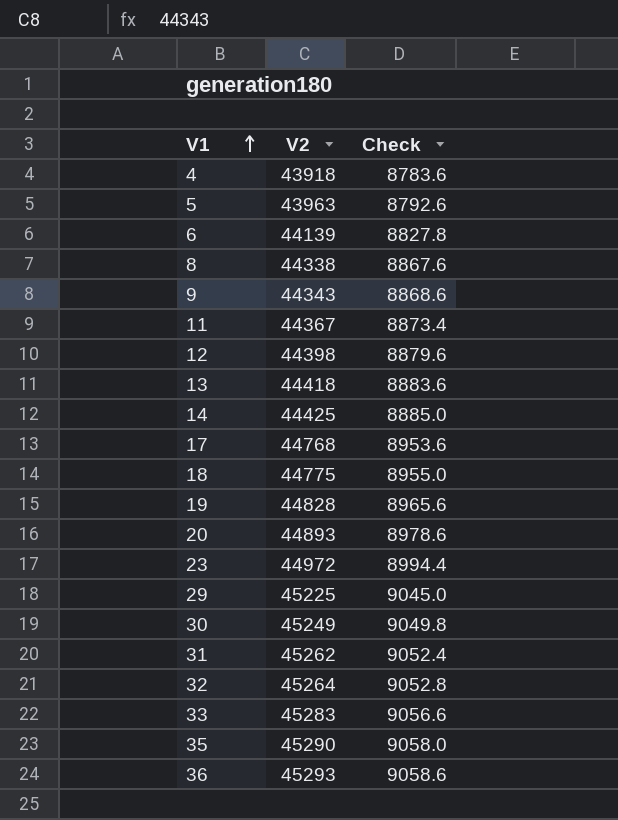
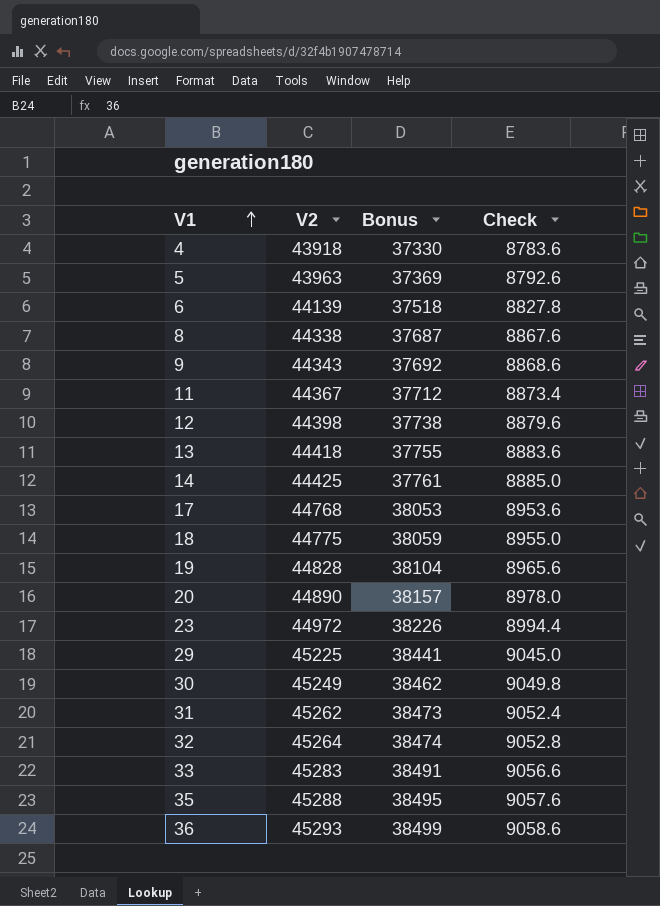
column Bonus | formula: none -> [V2] * 0.85
20 | V2: 44893 -> 44890
20 | Check: 8978.6 -> 8978.0
35 | V2: 45290 -> 45288
35 | Check: 9058.0 -> 9057.6

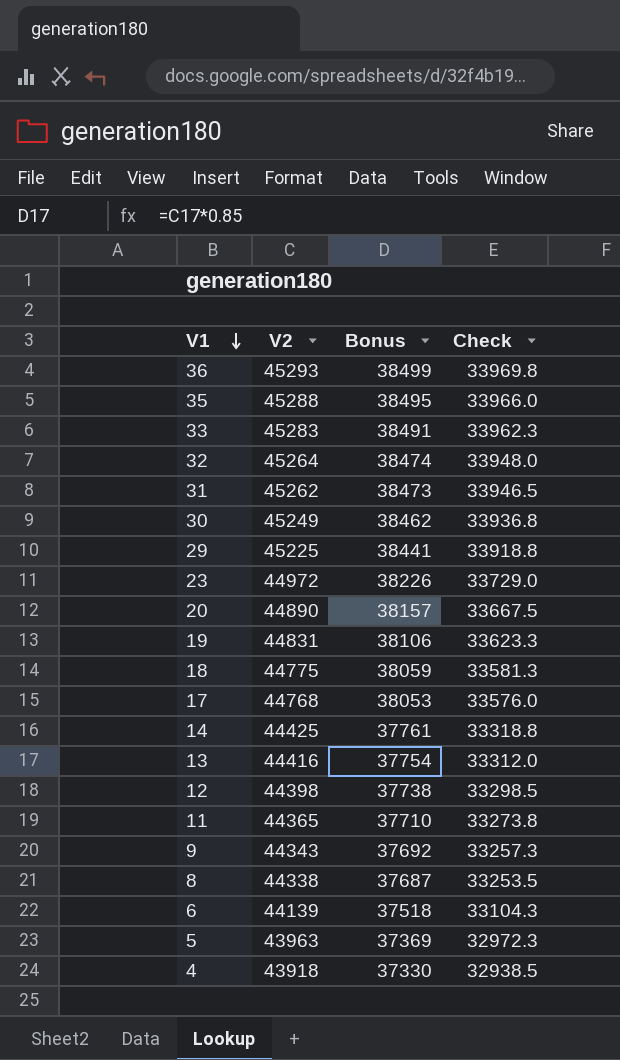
row order: V1 ascending -> V1 descending
column Check | formula: [V2] * 0.2 -> [V2] * 0.75
19 | V2: 44828 -> 44831
19 | Bonus: 38104 -> 38106
13 | V2: 44418 -> 44416
13 | Bonus: 37755 -> 37754
11 | V2: 44367 -> 44365
11 | Bonus: 37712 -> 37710

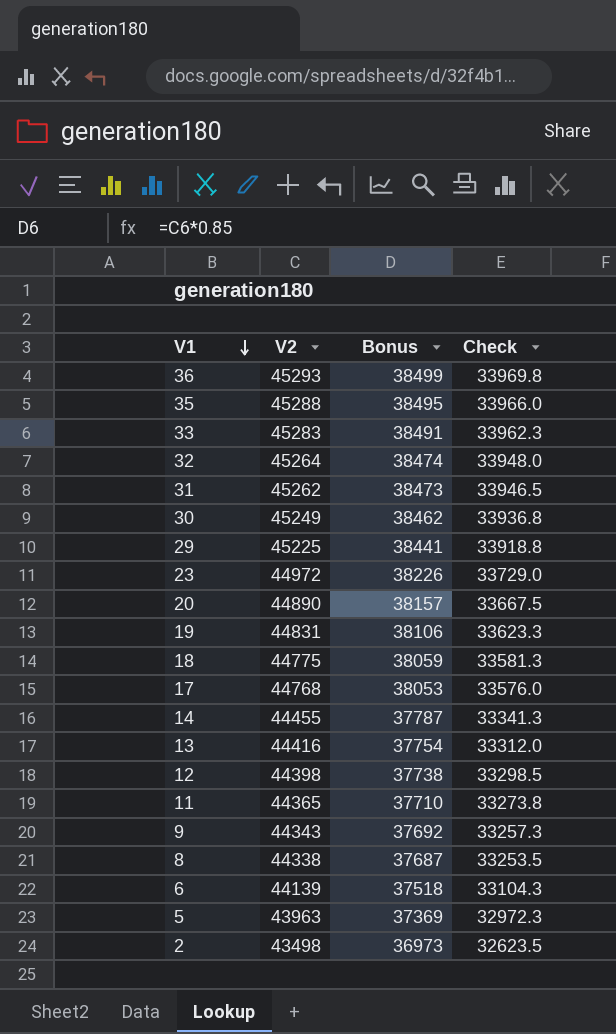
row 4: 43918 | 37330 | 32938.5 -> none
14 | V2: 44425 -> 44455
14 | Bonus: 37761 -> 37787
14 | Check: 33318.8 -> 33341.3
row 2: none -> 43498 | 36973 | 32623.5

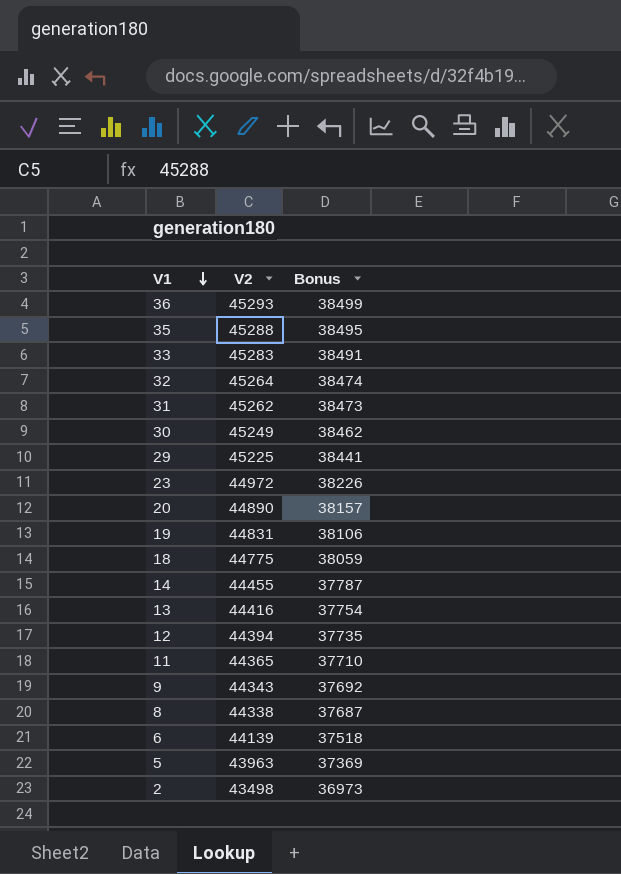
column Check | formula: [V2] * 0.75 -> none
row 17: 44768 | 38053 | 33576.0 -> none
12 | V2: 44398 -> 44394
12 | Bonus: 37738 -> 37735

